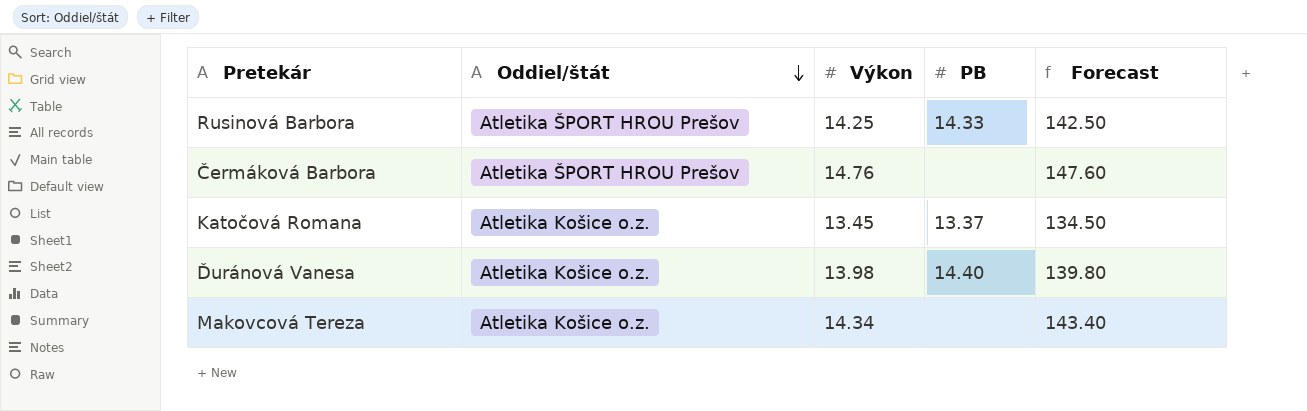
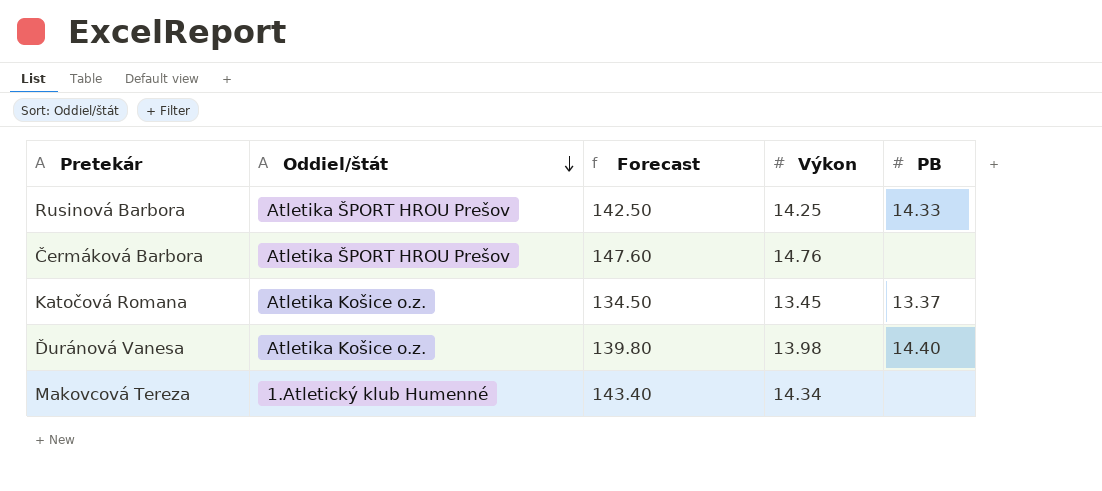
column Forecast | position: 5 -> 3
Makovcová Tereza | Oddiel/štát: Atletika Košice o.z. -> 1.Atletický klub Humenné

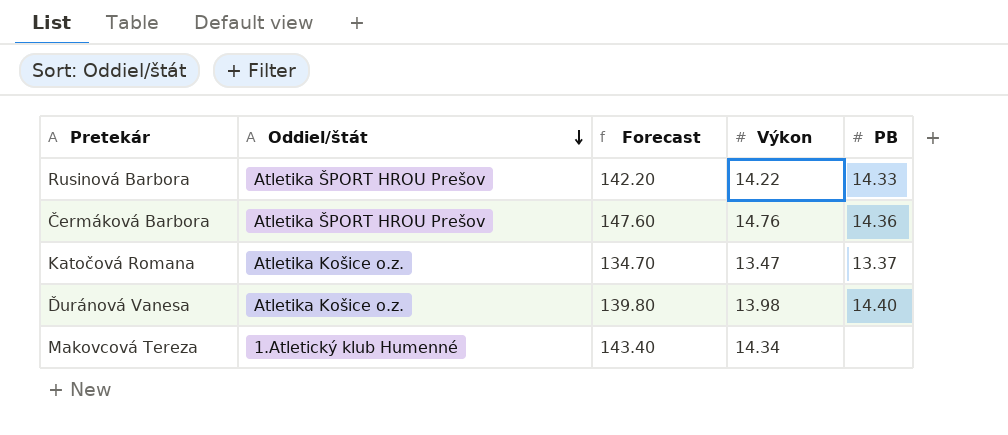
Rusinová Barbora | Forecast: 142.50 -> 142.20
Rusinová Barbora | Výkon: 14.25 -> 14.22
Čermáková Barbora | PB: none -> 14.36
Katočová Romana | Forecast: 134.50 -> 134.70
Katočová Romana | Výkon: 13.45 -> 13.47

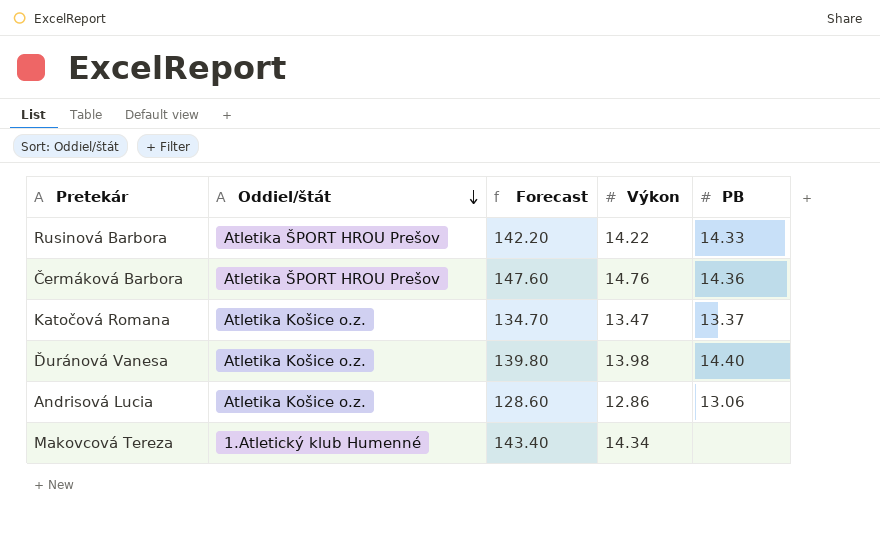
row Andrisová Lucia: none -> Atletika Košice o.z. | 128.60 | 12.86 | 13.06

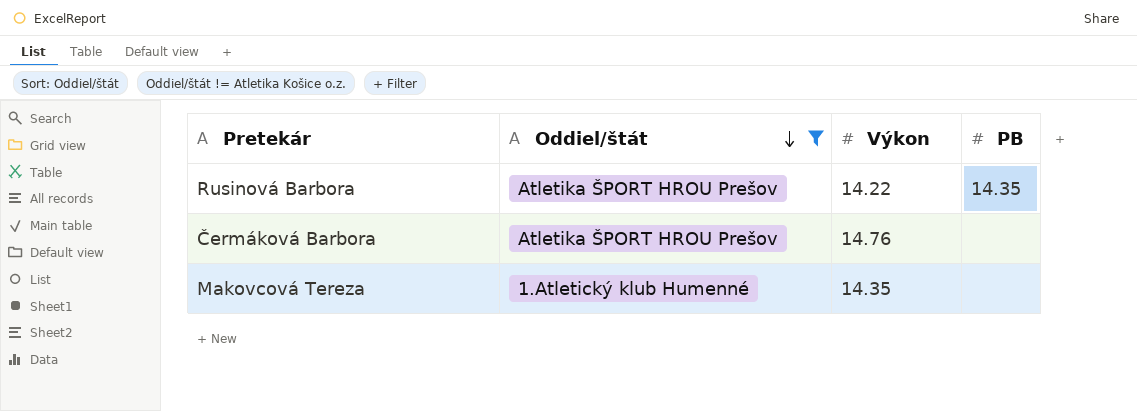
filter: none -> Oddiel/štát != Atletika Košice o.z.
column Forecast | formula: [Výkon] * 10 -> none
Rusinová Barbora | PB: 14.33 -> 14.35
Čermáková Barbora | PB: 14.36 -> none
Makovcová Tereza | Výkon: 14.34 -> 14.35

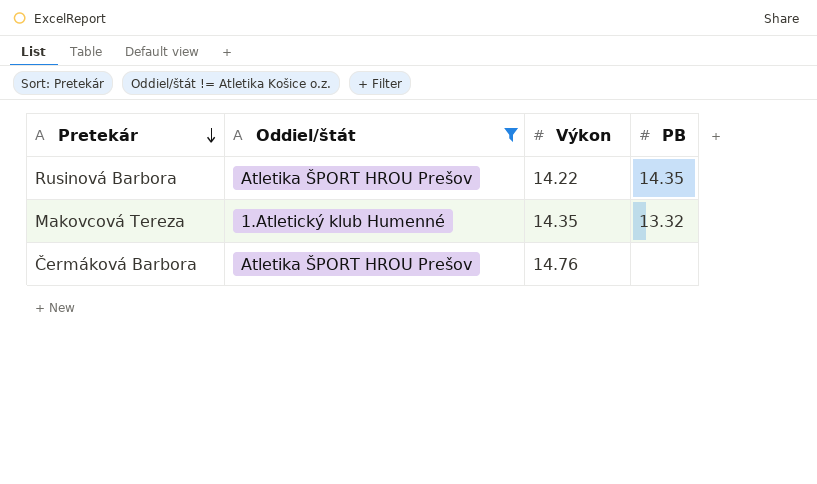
row order: Oddiel/štát descending -> Pretekár descending
Makovcová Tereza | PB: none -> 13.32

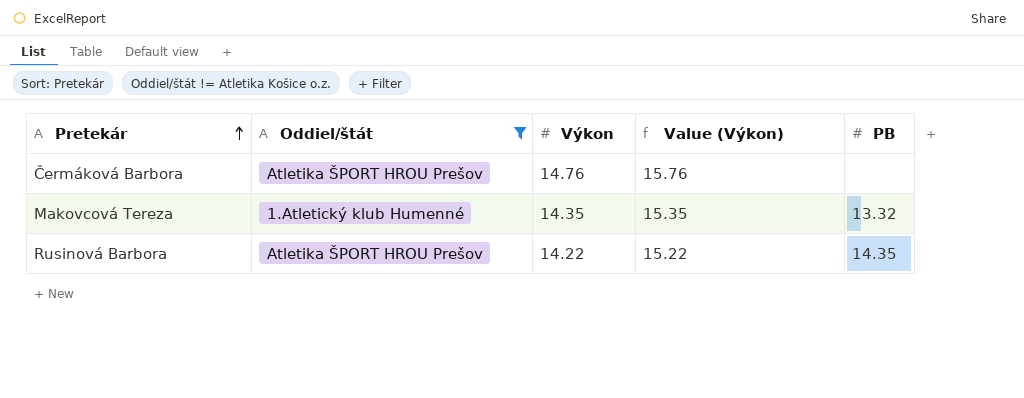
row order: Pretekár descending -> Pretekár ascending
column Value (Výkon) | formula: none -> [Výkon] + 1

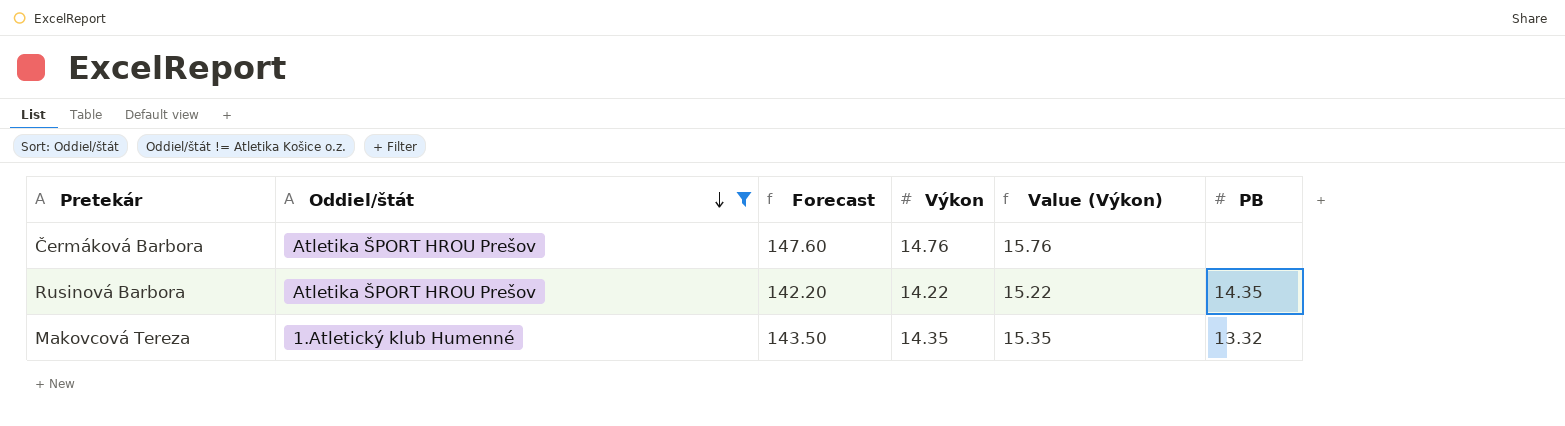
row order: Pretekár ascending -> Oddiel/štát descending
column Forecast | formula: none -> [Výkon] * 10

